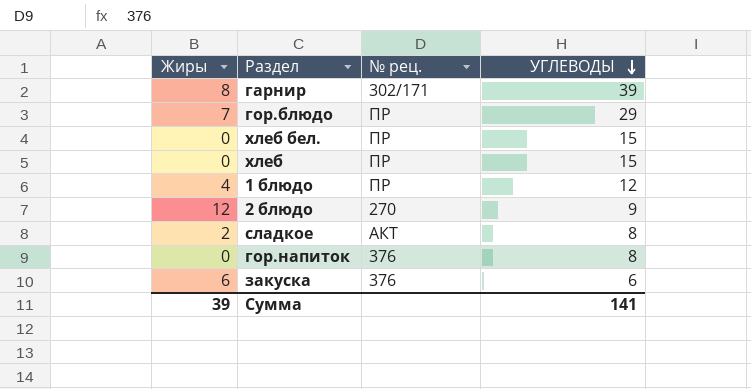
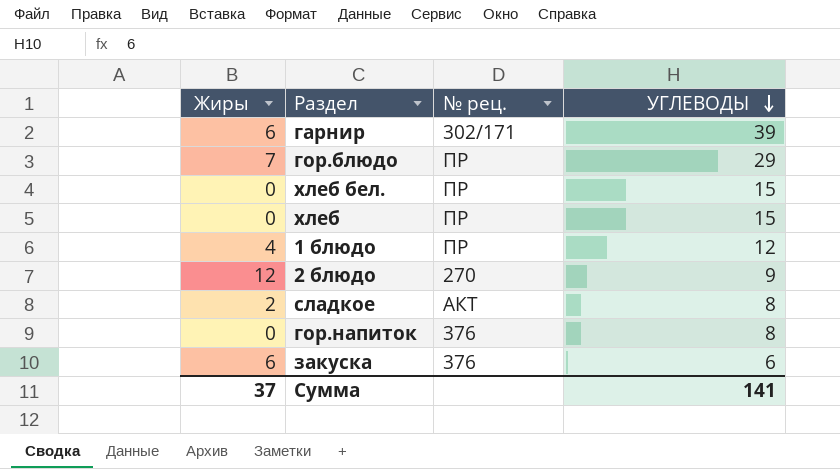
гарнир | Жиры: 8 -> 6
Сумма | Жиры: 39 -> 37

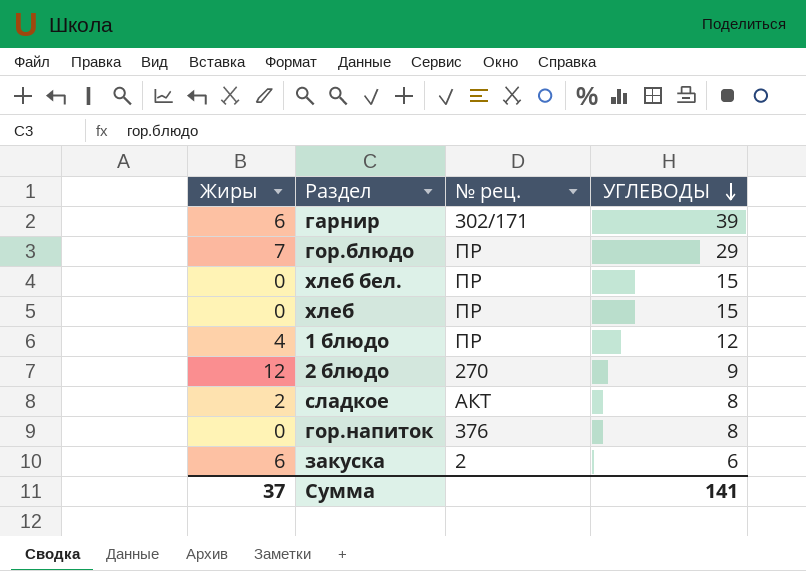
закуска | № рец.: 376 -> 2

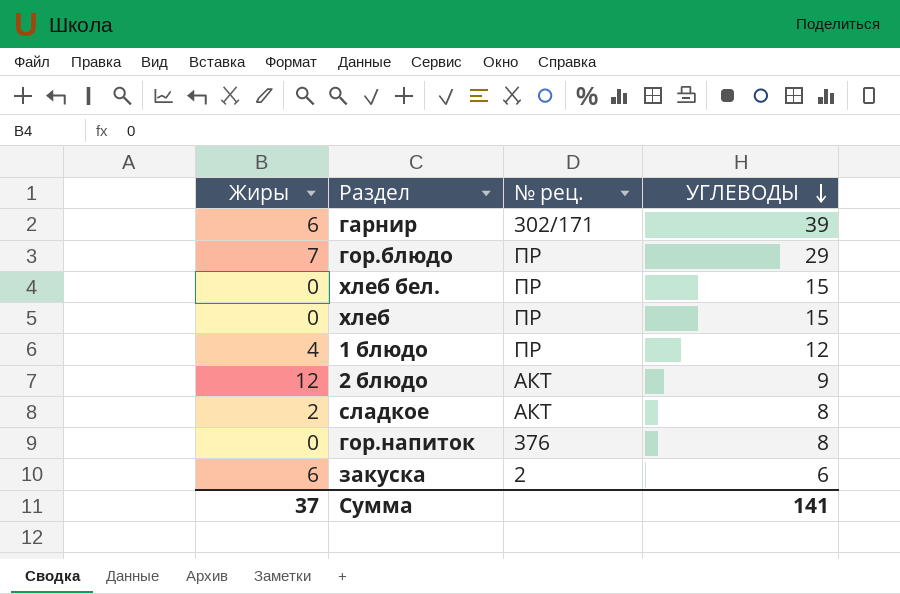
2 блюдо | № рец.: 270 -> АКТ

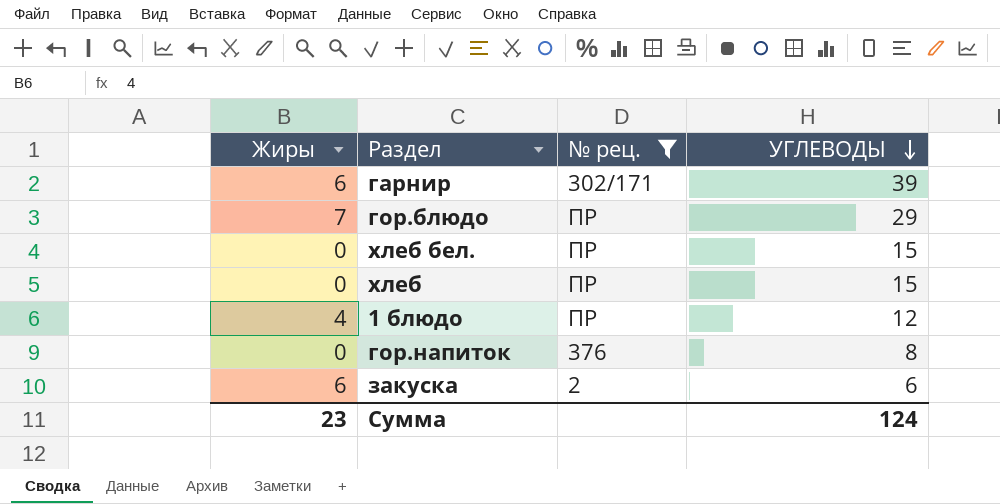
filter: none -> № рец. != АКТ
Сумма | Жиры: 37 -> 23
Сумма | УГЛЕВОДЫ: 141 -> 124

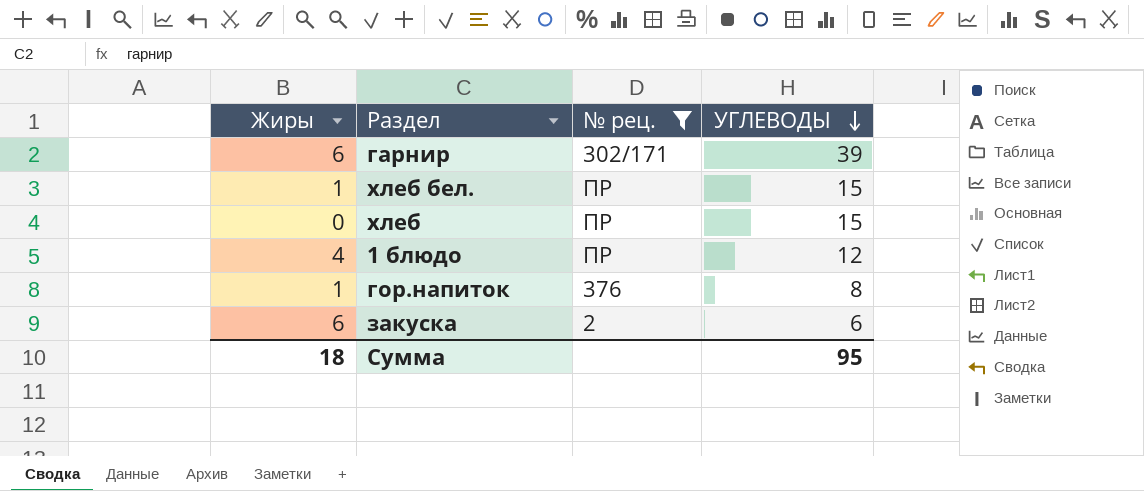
row гор.блюдо: 7 | ПР | 29 -> none
хлеб бел. | Жиры: 0 -> 1
гор.напиток | Жиры: 0 -> 1
Сумма | Жиры: 23 -> 18
Сумма | УГЛЕВОДЫ: 124 -> 95

